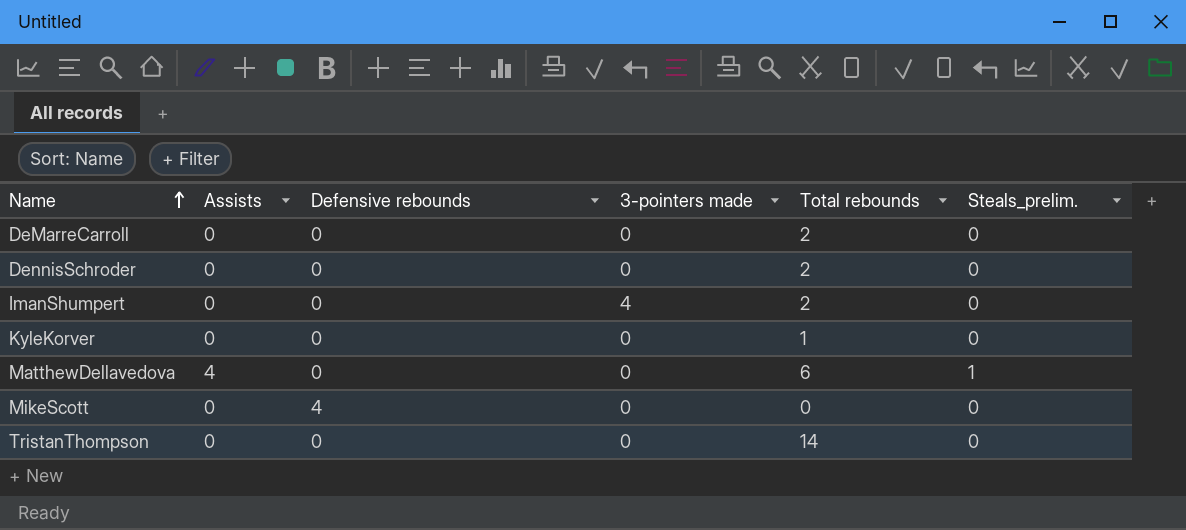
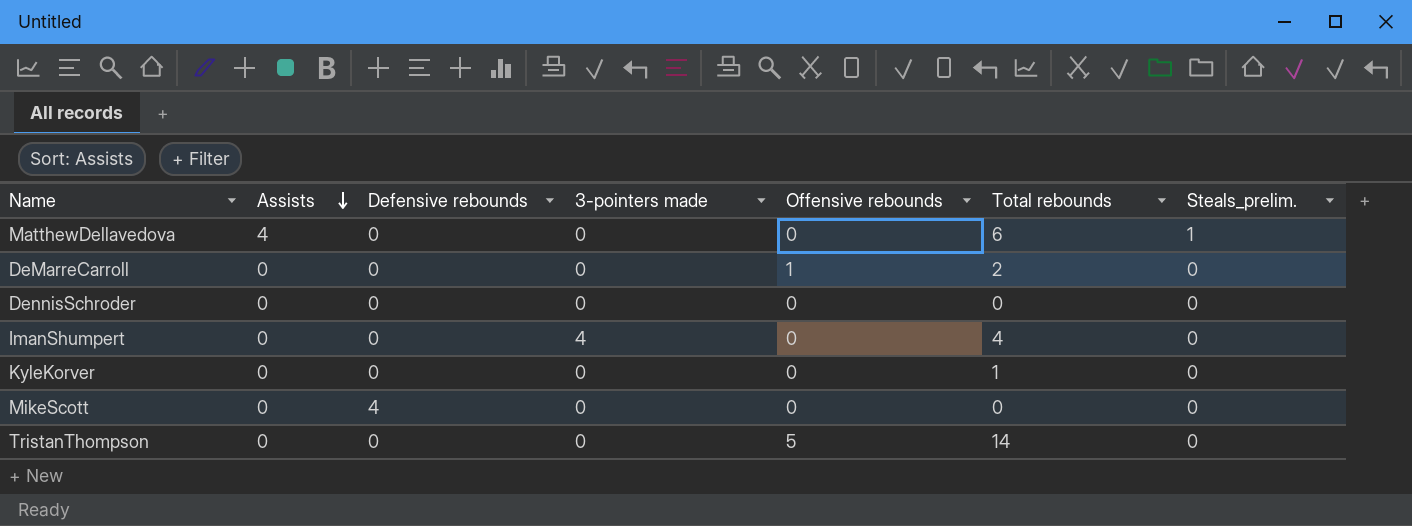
row order: Name ascending -> Assists descending
column Offensive rebounds | position: none -> 5
DennisSchroder | Total rebounds: 2 -> 0
ImanShumpert | Total rebounds: 2 -> 4

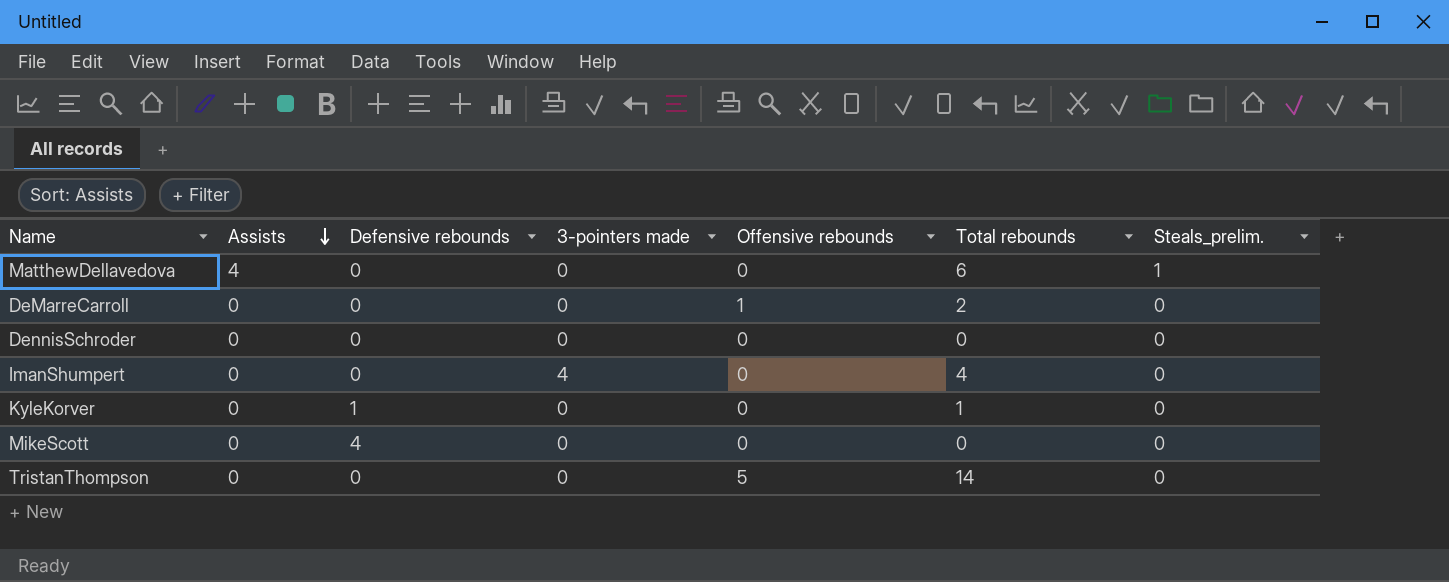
KyleKorver | Defensive rebounds: 0 -> 1

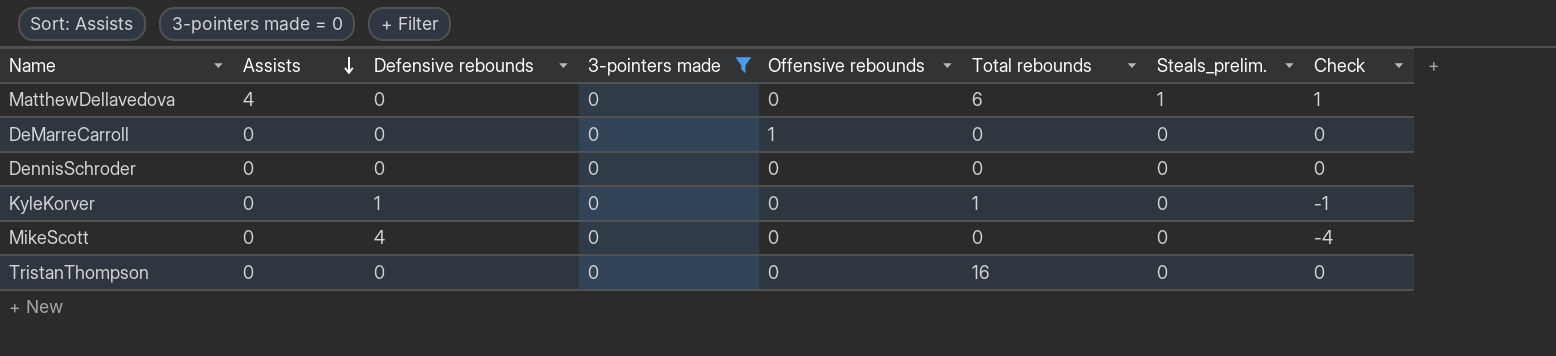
filter: none -> 3-pointers made = 0
column Check | formula: none -> [Steals_prelim.] - [Defensive rebounds]
DeMarreCarroll | Total rebounds: 2 -> 0
TristanThompson | Offensive rebounds: 5 -> 0
TristanThompson | Total rebounds: 14 -> 16

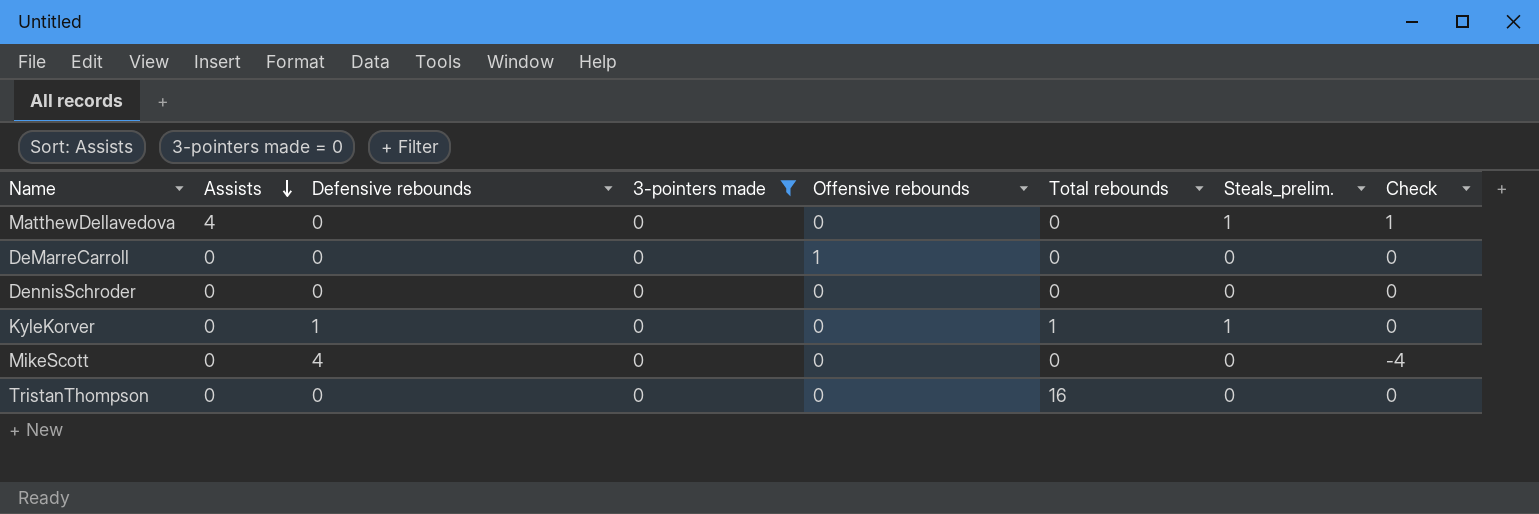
MatthewDellavedova | Total rebounds: 6 -> 0
KyleKorver | Steals_prelim.: 0 -> 1
KyleKorver | Check: -1 -> 0

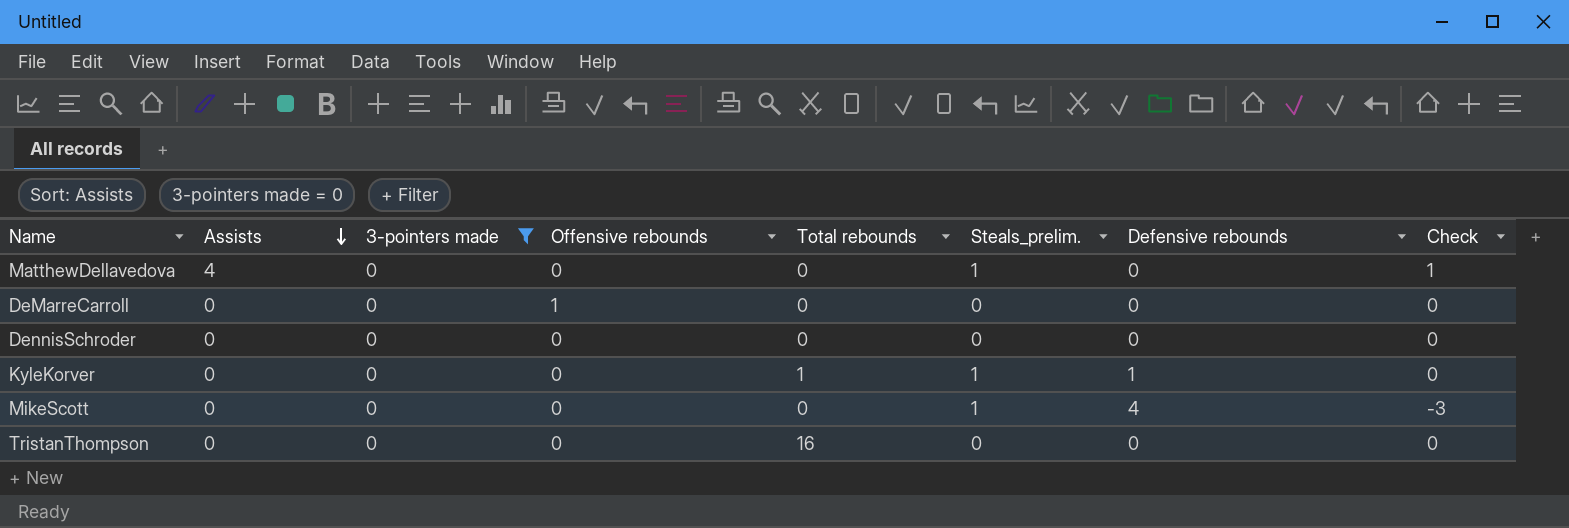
column Defensive rebounds | position: 3 -> 7
MikeScott | Steals_prelim.: 0 -> 1
MikeScott | Check: -4 -> -3

